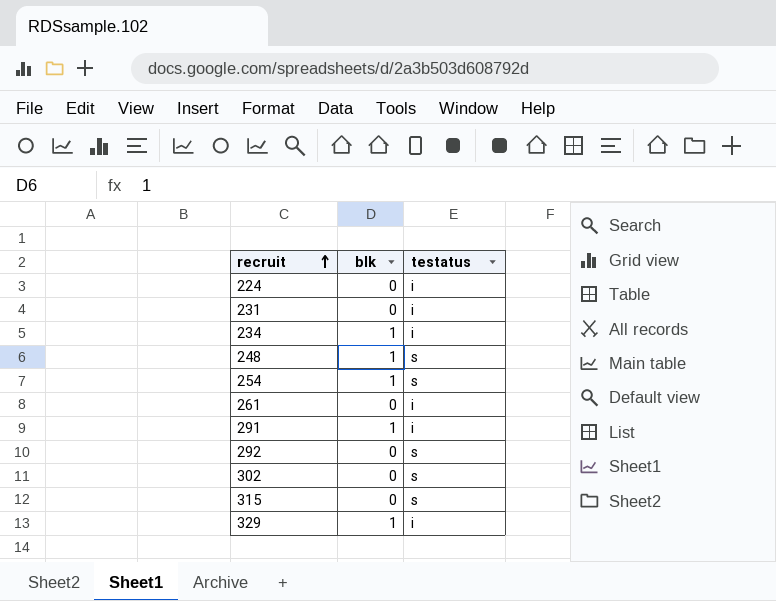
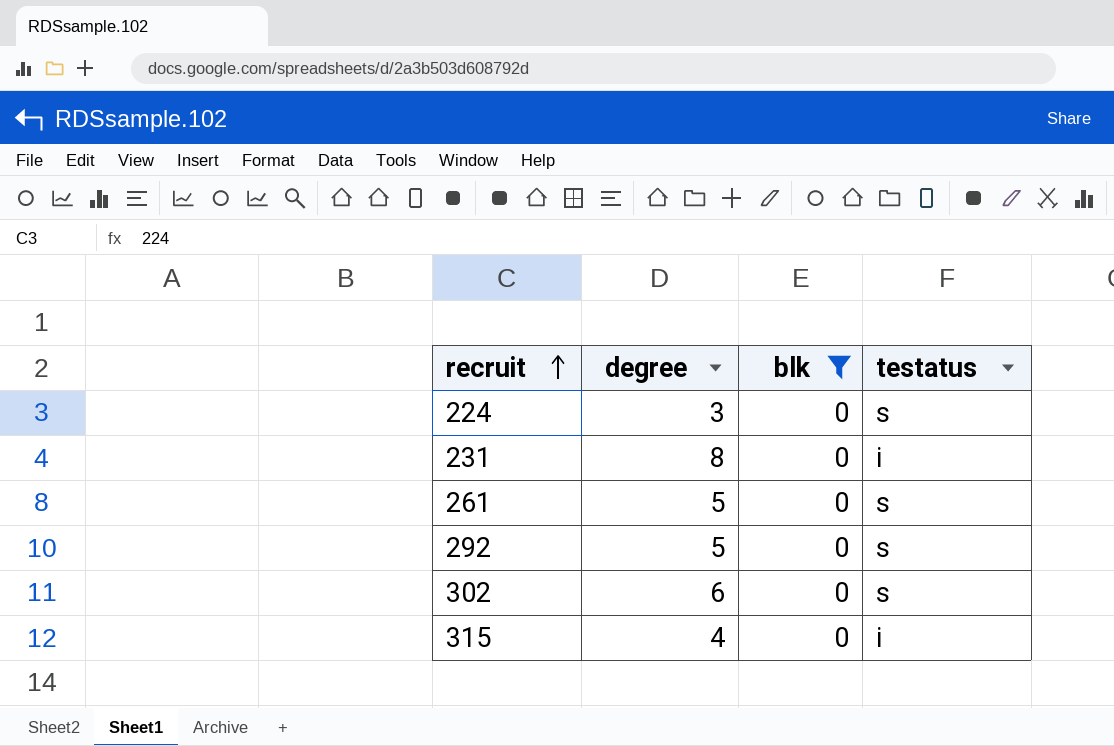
filter: none -> blk = 0
column degree | position: none -> 2
224 | testatus: i -> s
261 | testatus: i -> s
315 | testatus: s -> i

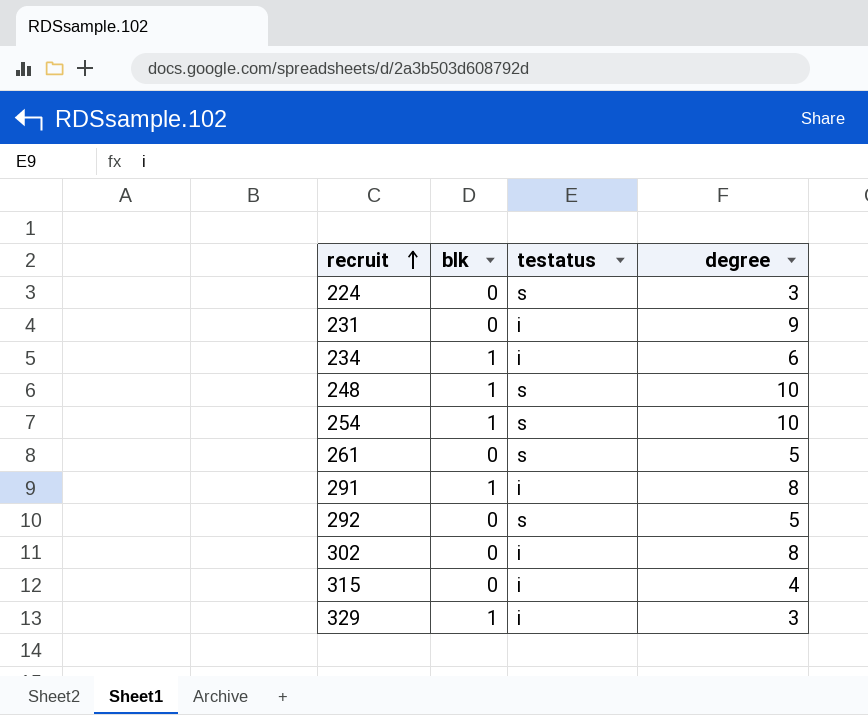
filter: blk = 0 -> none
column degree | position: 2 -> 4
231 | degree: 8 -> 9
302 | testatus: s -> i
302 | degree: 6 -> 8

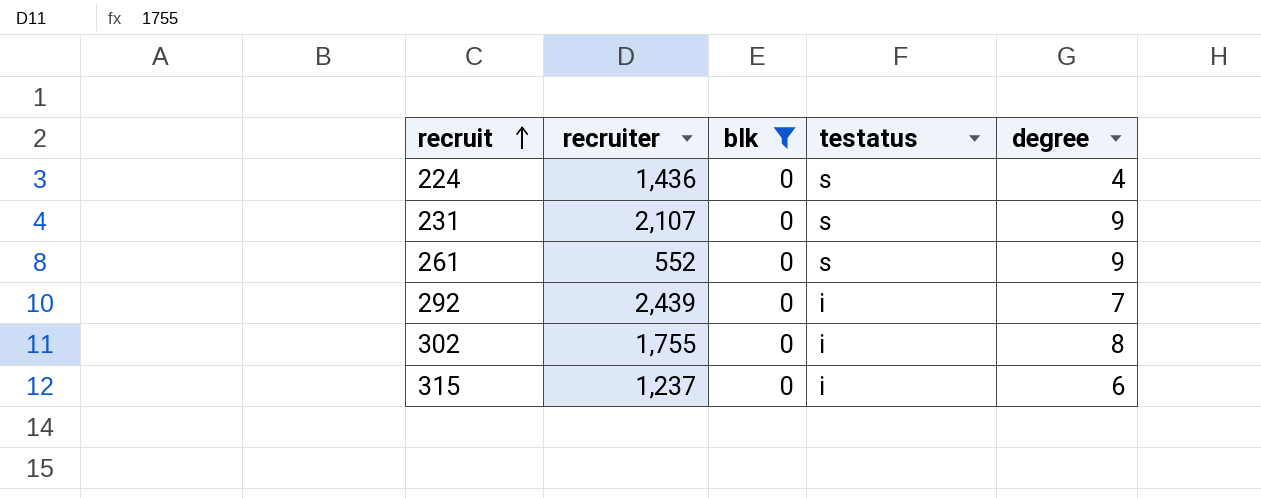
filter: none -> blk = 0
column recruiter | position: none -> 2
224 | degree: 3 -> 4
231 | testatus: i -> s
261 | degree: 5 -> 9
292 | testatus: s -> i
292 | degree: 5 -> 7
315 | degree: 4 -> 6

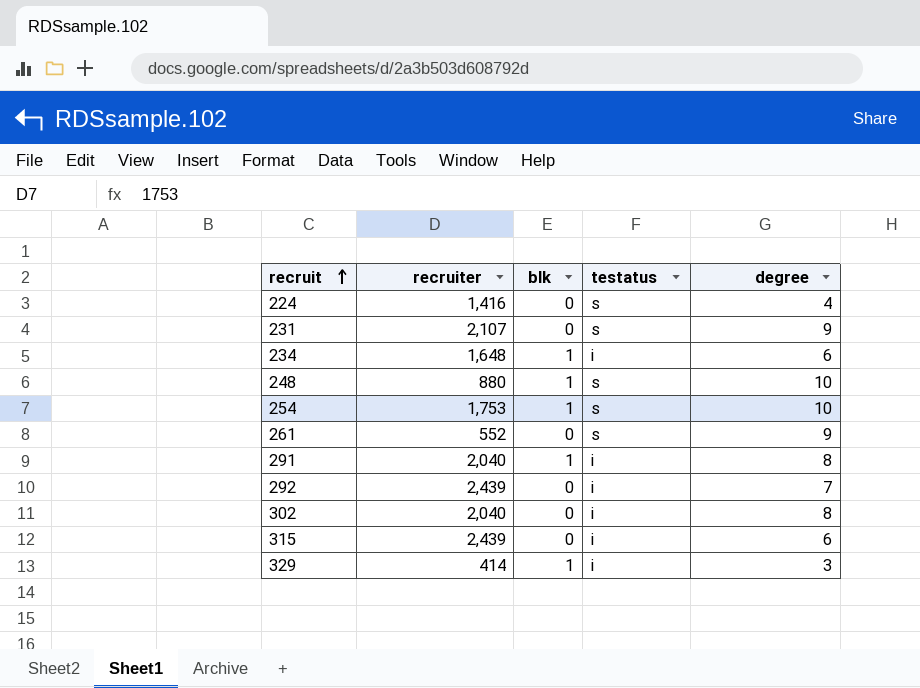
filter: blk = 0 -> none
224 | recruiter: 1,436 -> 1,416
302 | recruiter: 1,755 -> 2,040
315 | recruiter: 1,237 -> 2,439

